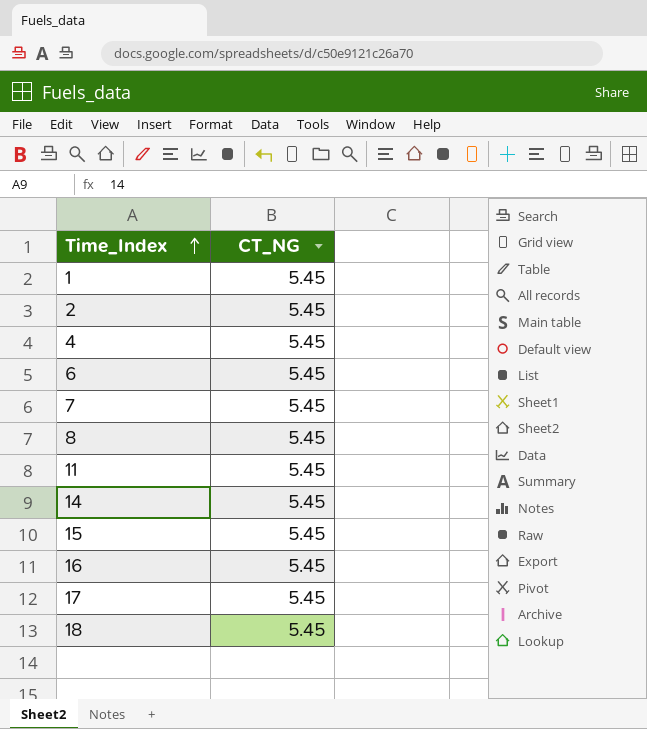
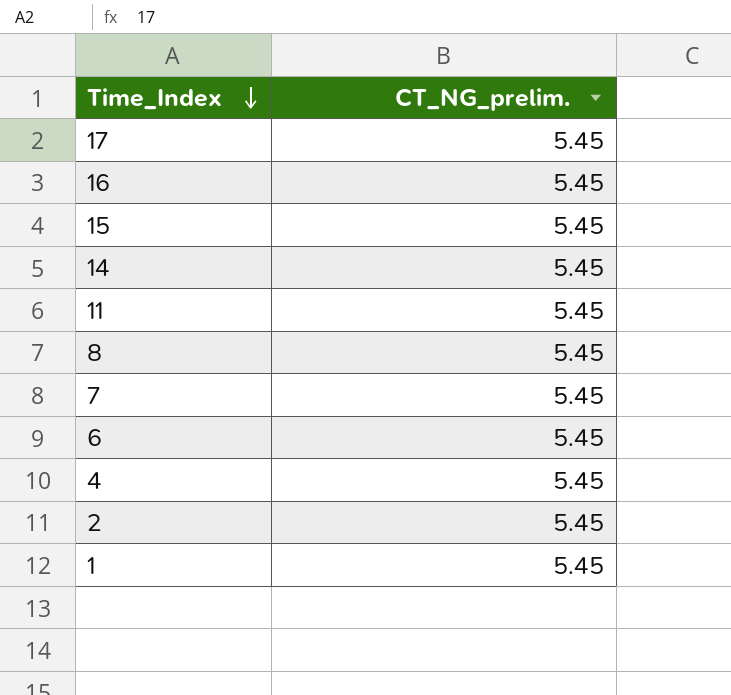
row order: Time_Index ascending -> Time_Index descending
column name: CT_NG -> CT_NG_prelim.
row 18: 5.45 -> none

